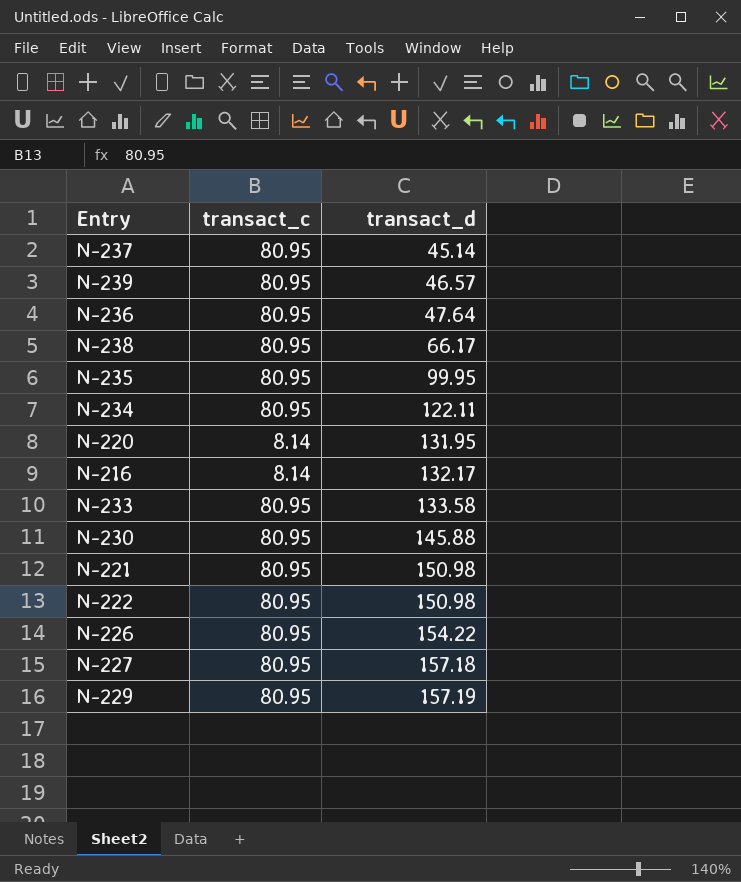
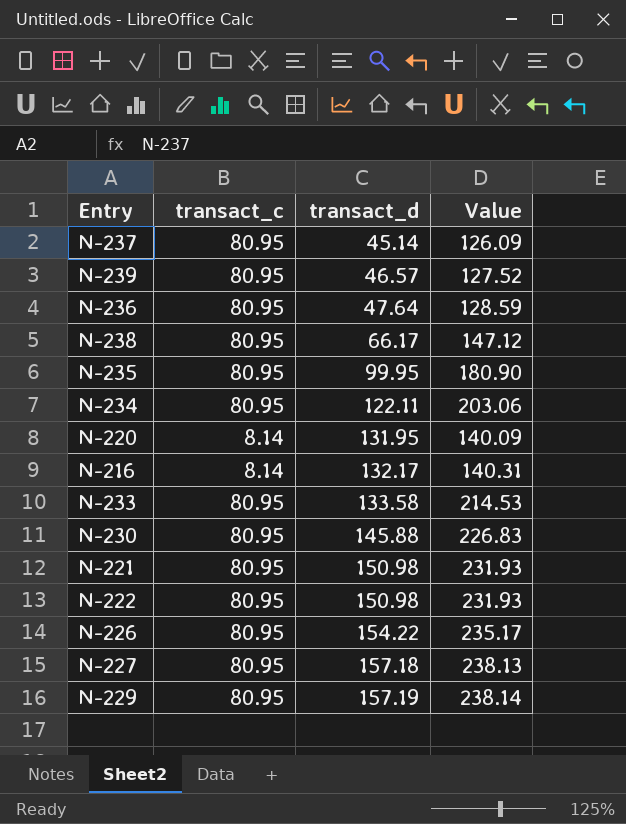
column Value | formula: none -> [transact_c] + [transact_d]

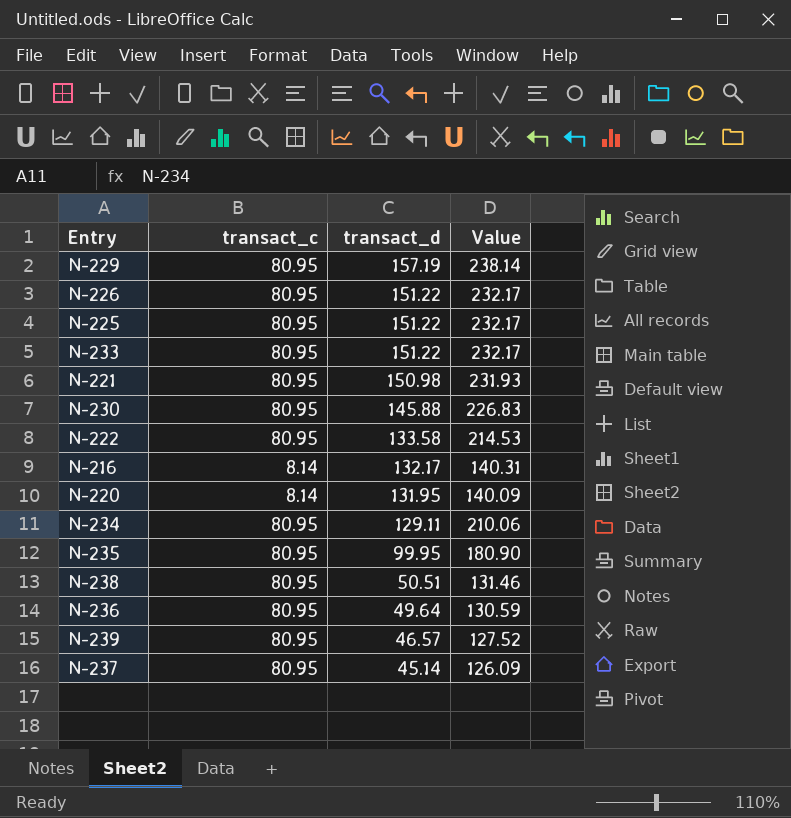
row order: transact_d ascending -> transact_d descending
row N-227: 80.95 | 157.18 | 238.13 -> none
N-226 | transact_d: 154.22 -> 151.22
N-226 | Value: 235.17 -> 232.17
row N-225: none -> 80.95 | 151.22 | 232.17
N-233 | transact_d: 133.58 -> 151.22
N-233 | Value: 214.53 -> 232.17
N-222 | transact_d: 150.98 -> 133.58
N-222 | Value: 231.93 -> 214.53
N-234 | transact_d: 122.11 -> 129.11
N-234 | Value: 203.06 -> 210.06
N-238 | transact_d: 66.17 -> 50.51
N-238 | Value: 147.12 -> 131.46
N-236 | transact_d: 47.64 -> 49.64
N-236 | Value: 128.59 -> 130.59

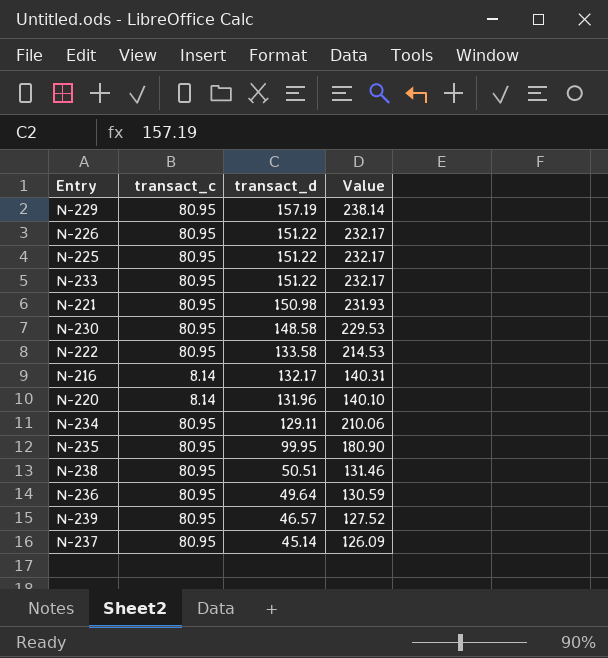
N-230 | transact_d: 145.88 -> 148.58
N-230 | Value: 226.83 -> 229.53
N-220 | transact_d: 131.95 -> 131.96
N-220 | Value: 140.09 -> 140.10

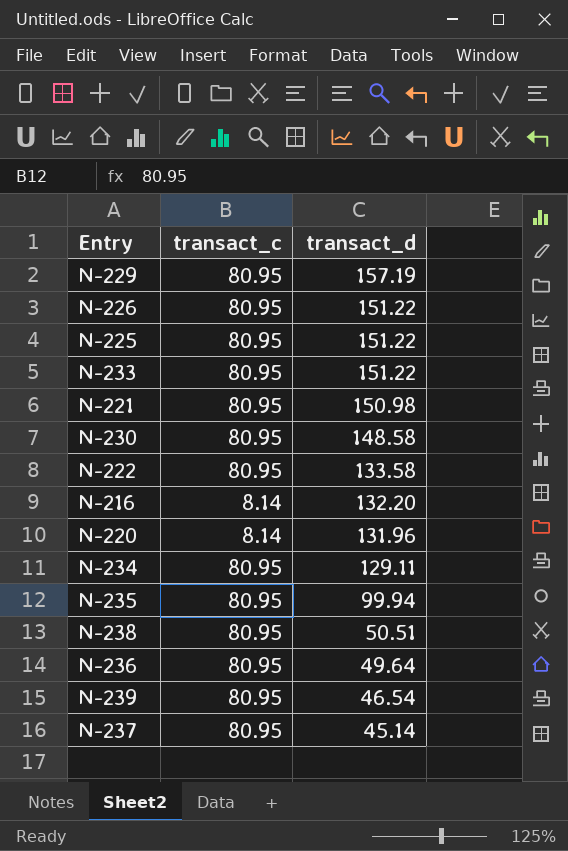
column Value | formula: [transact_c] + [transact_d] -> none
N-216 | transact_d: 132.17 -> 132.20
N-235 | transact_d: 99.95 -> 99.94
N-239 | transact_d: 46.57 -> 46.54

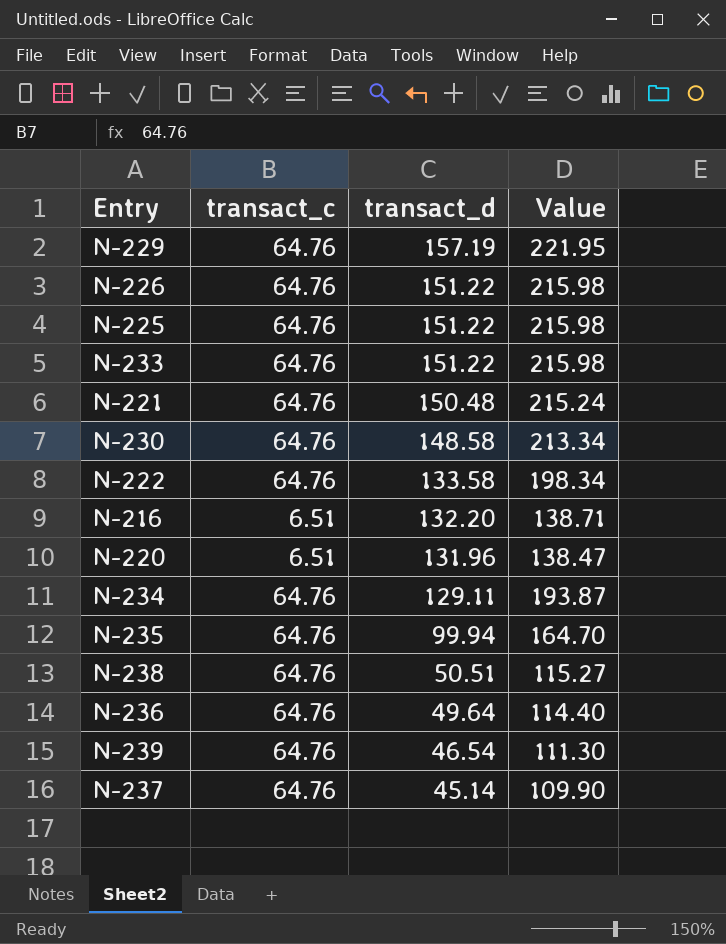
column Value | formula: none -> [transact_c] + [transact_d]
N-229 | transact_c: 80.95 -> 64.76
N-226 | transact_c: 80.95 -> 64.76
N-225 | transact_c: 80.95 -> 64.76
N-233 | transact_c: 80.95 -> 64.76
N-221 | transact_c: 80.95 -> 64.76
N-221 | transact_d: 150.98 -> 150.48
N-230 | transact_c: 80.95 -> 64.76
N-222 | transact_c: 80.95 -> 64.76
N-216 | transact_c: 8.14 -> 6.51
N-220 | transact_c: 8.14 -> 6.51
N-234 | transact_c: 80.95 -> 64.76
N-235 | transact_c: 80.95 -> 64.76
N-238 | transact_c: 80.95 -> 64.76
N-236 | transact_c: 80.95 -> 64.76
N-239 | transact_c: 80.95 -> 64.76
N-237 | transact_c: 80.95 -> 64.76

